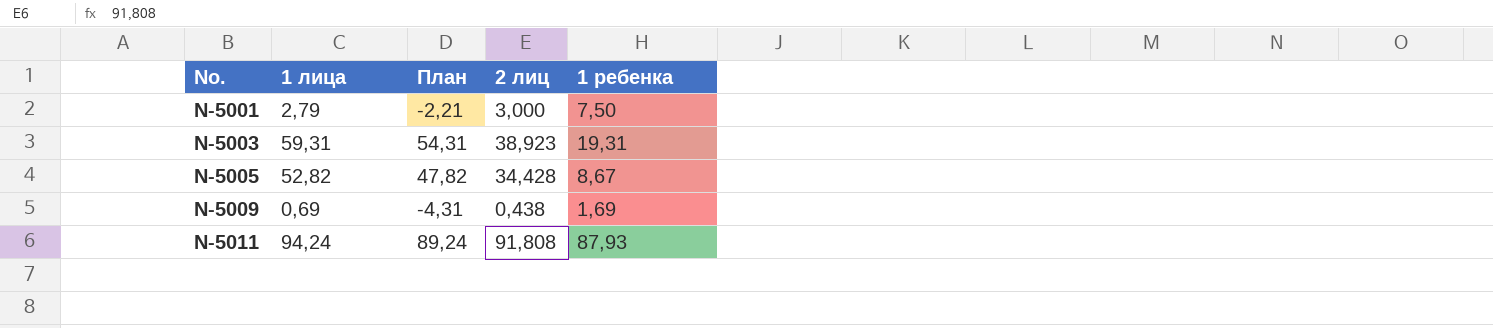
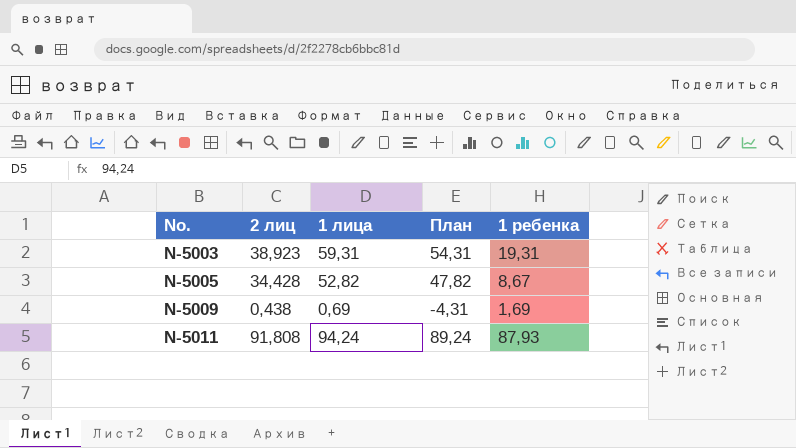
column 2 лиц | position: 4 -> 2
row N-5001: 2,79 | -2,21 | 3,000 | 7,50 -> none

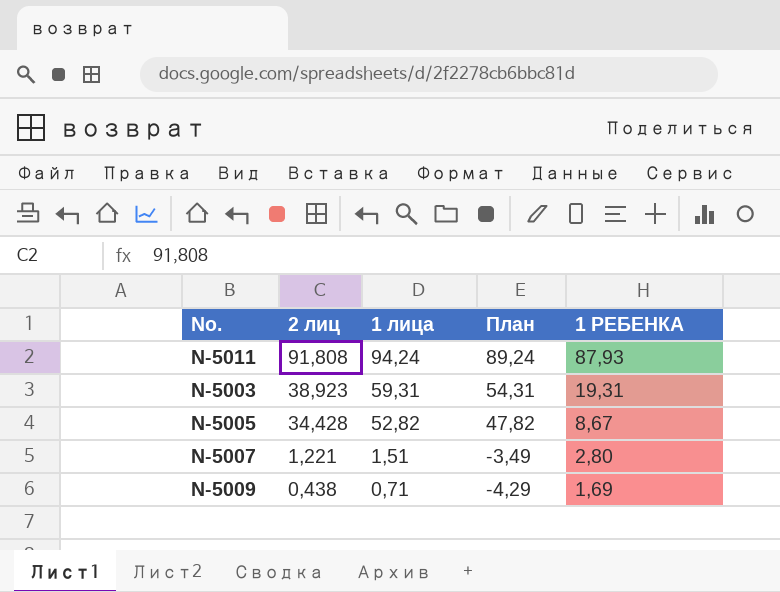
row order: No. ascending -> 2 лиц descending
column name: 1 ребенка -> 1 РЕБЕНКА
row N-5007: none -> 1,221 | 1,51 | -3,49 | 2,80
N-5009 | 1 лица: 0,69 -> 0,71
N-5009 | План: -4,31 -> -4,29

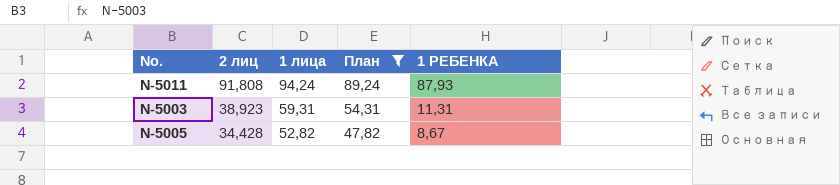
filter: none -> План >= 47,82
N-5003 | 1 РЕБЕНКА: 19,31 -> 11,31

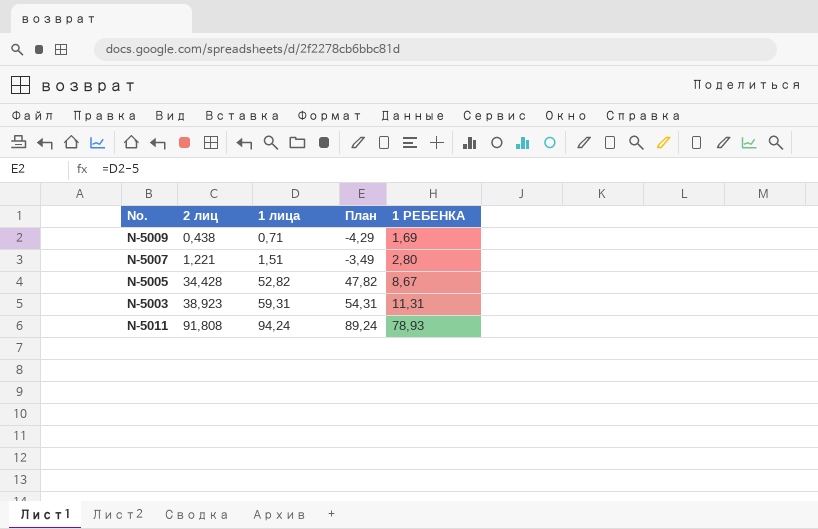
filter: План >= 47,82 -> none
row order: 2 лиц descending -> 2 лиц ascending
N-5011 | 1 РЕБЕНКА: 87,93 -> 78,93

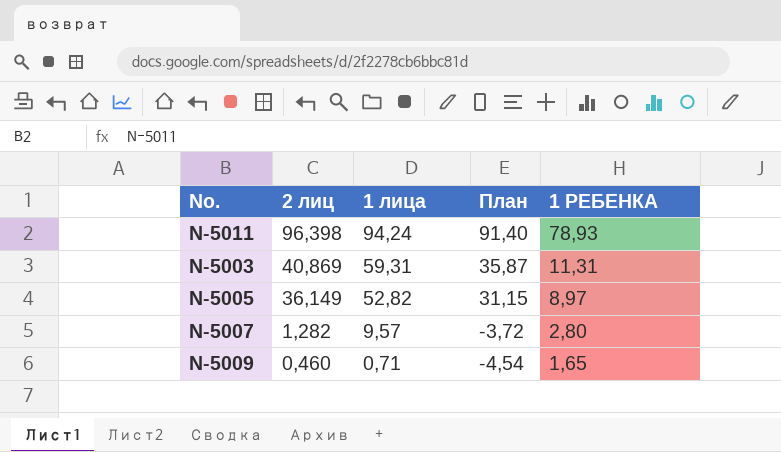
row order: 2 лиц ascending -> 2 лиц descending
column План | formula: [1 лица] - 5 -> [2 лиц] - 5
N-5011 | 2 лиц: 91,808 -> 96,398
N-5003 | 2 лиц: 38,923 -> 40,869
N-5005 | 2 лиц: 34,428 -> 36,149
N-5005 | 1 РЕБЕНКА: 8,67 -> 8,97
N-5007 | 2 лиц: 1,221 -> 1,282
N-5007 | 1 лица: 1,51 -> 9,57
N-5009 | 2 лиц: 0,438 -> 0,460
N-5009 | 1 РЕБЕНКА: 1,69 -> 1,65

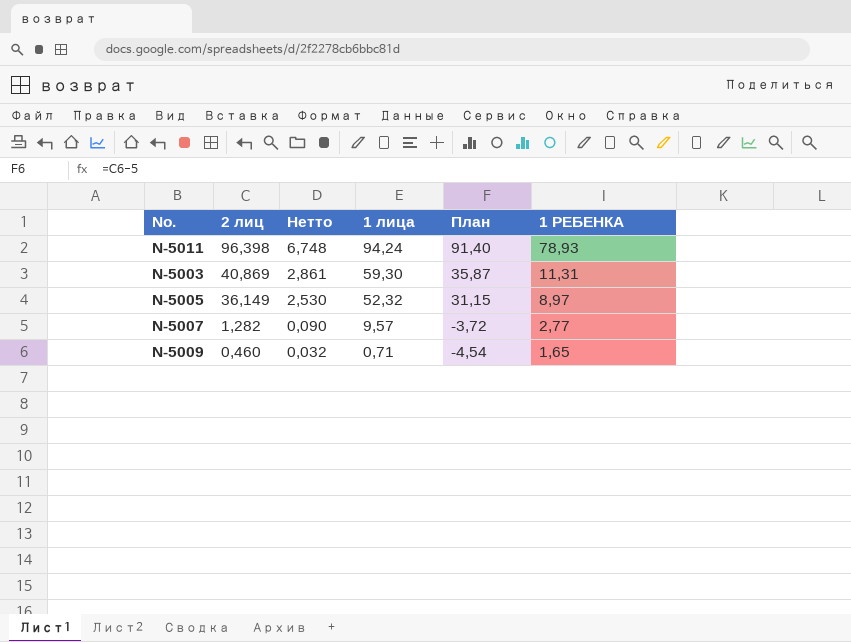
column Нетто | formula: none -> [2 лиц] * 0,07
N-5003 | 1 лица: 59,31 -> 59,30
N-5005 | 1 лица: 52,82 -> 52,32
N-5007 | 1 РЕБЕНКА: 2,80 -> 2,77

